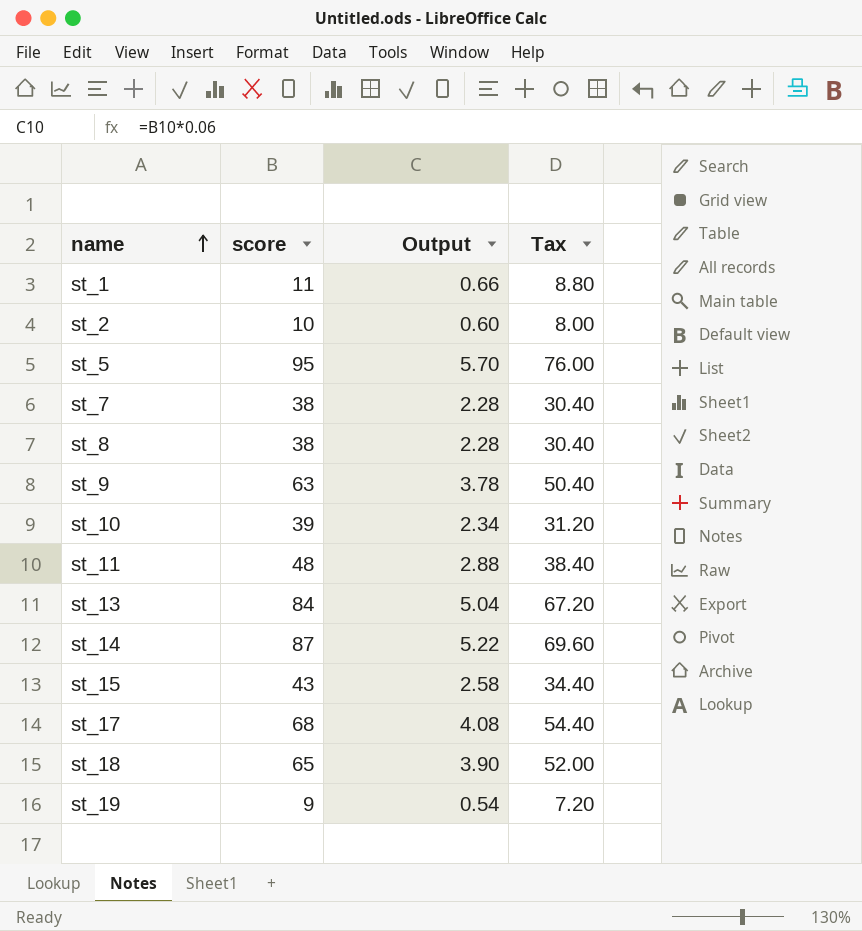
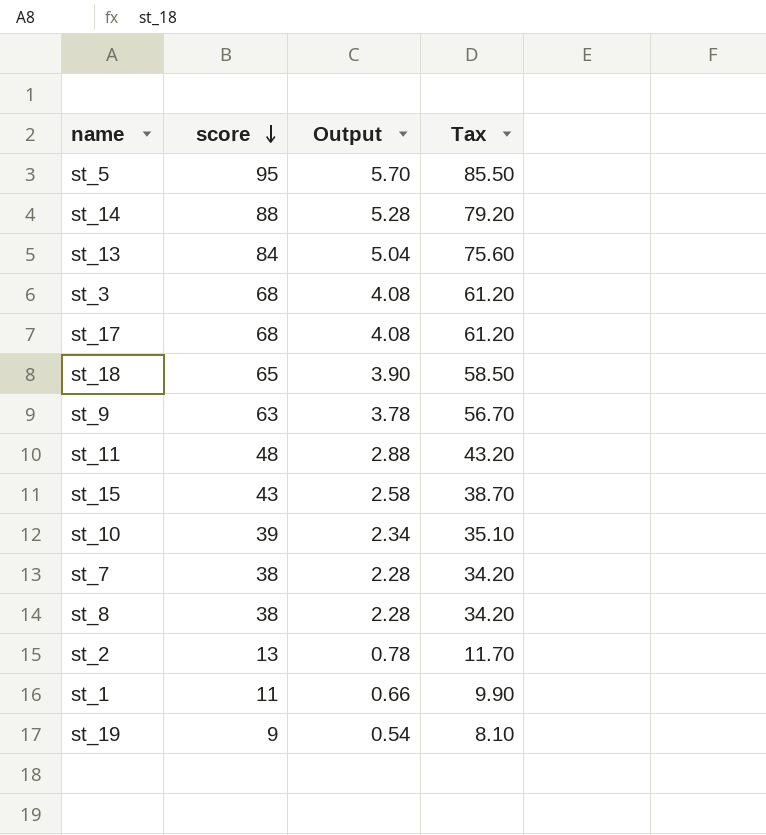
row order: name ascending -> score descending
column Tax | formula: [score] * 0.8 -> [score] * 0.9
st_14 | score: 87 -> 88
st_14 | Output: 5.22 -> 5.28
row st_3: none -> 68 | 4.08 | 61.20
st_2 | score: 10 -> 13
st_2 | Output: 0.60 -> 0.78

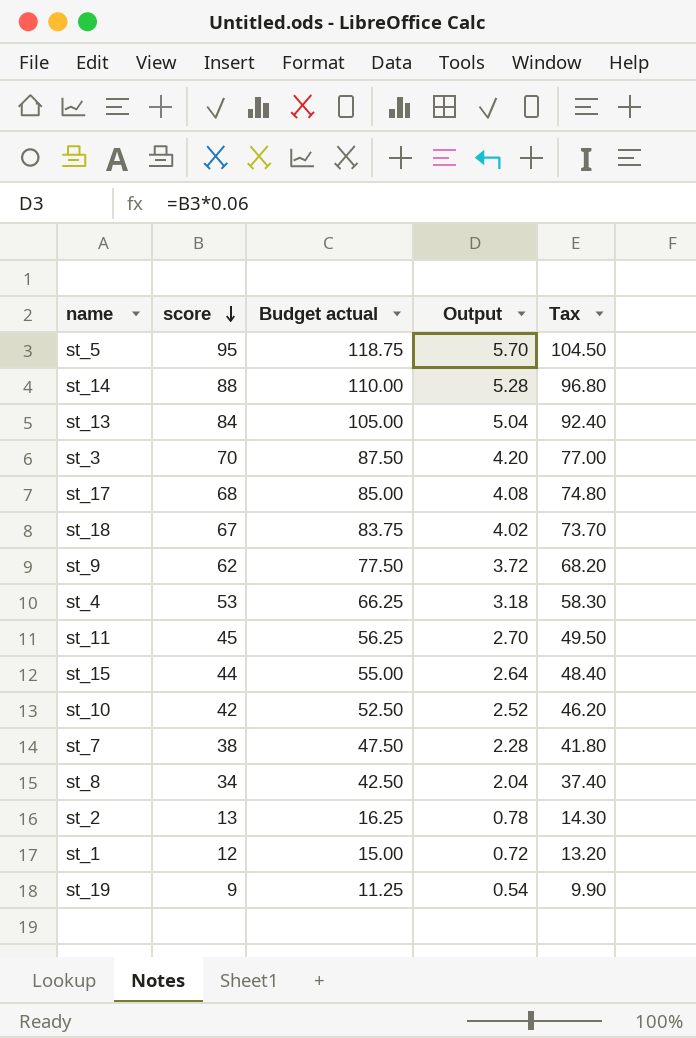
column Budget actual | formula: none -> [score] * 1.25
column Tax | formula: [score] * 0.9 -> [score] * 1.1
st_3 | score: 68 -> 70
st_3 | Output: 4.08 -> 4.20
st_18 | score: 65 -> 67
st_18 | Output: 3.90 -> 4.02
st_9 | score: 63 -> 62
st_9 | Output: 3.78 -> 3.72
row st_4: none -> 53 | 66.25 | 3.18 | 58.30
st_11 | score: 48 -> 45
st_11 | Output: 2.88 -> 2.70
st_15 | score: 43 -> 44
st_15 | Output: 2.58 -> 2.64
st_10 | score: 39 -> 42
st_10 | Output: 2.34 -> 2.52
st_8 | score: 38 -> 34
st_8 | Output: 2.28 -> 2.04
st_1 | score: 11 -> 12
st_1 | Output: 0.66 -> 0.72

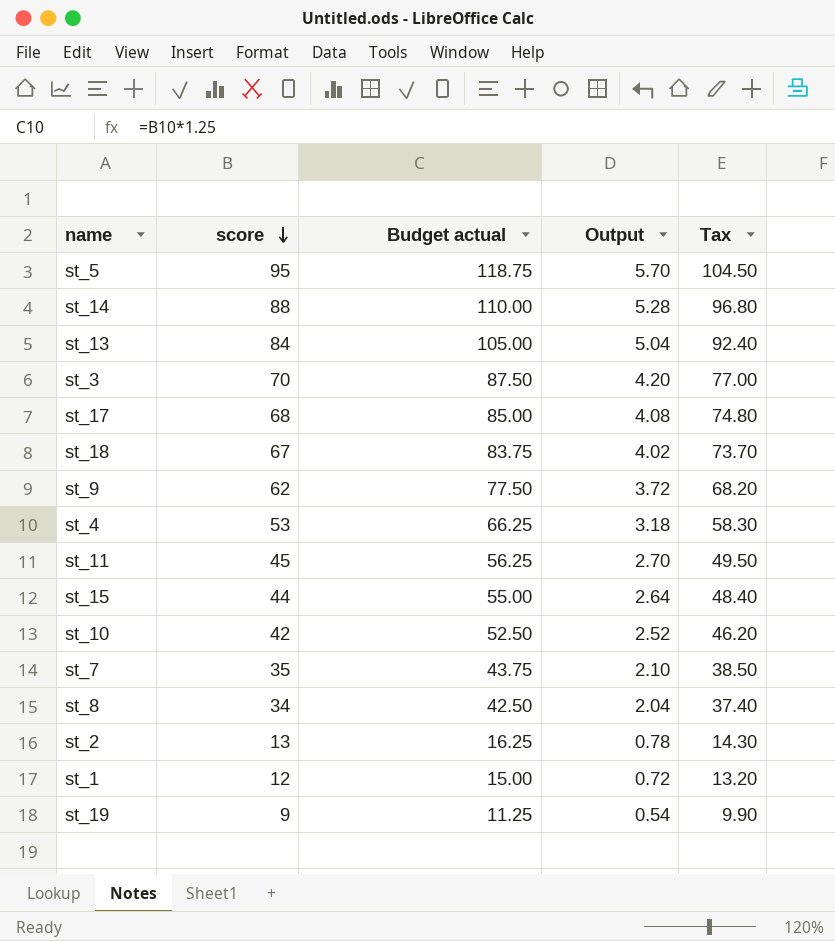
st_7 | score: 38 -> 35
st_7 | Budget actual: 47.50 -> 43.75
st_7 | Output: 2.28 -> 2.10
st_7 | Tax: 41.80 -> 38.50

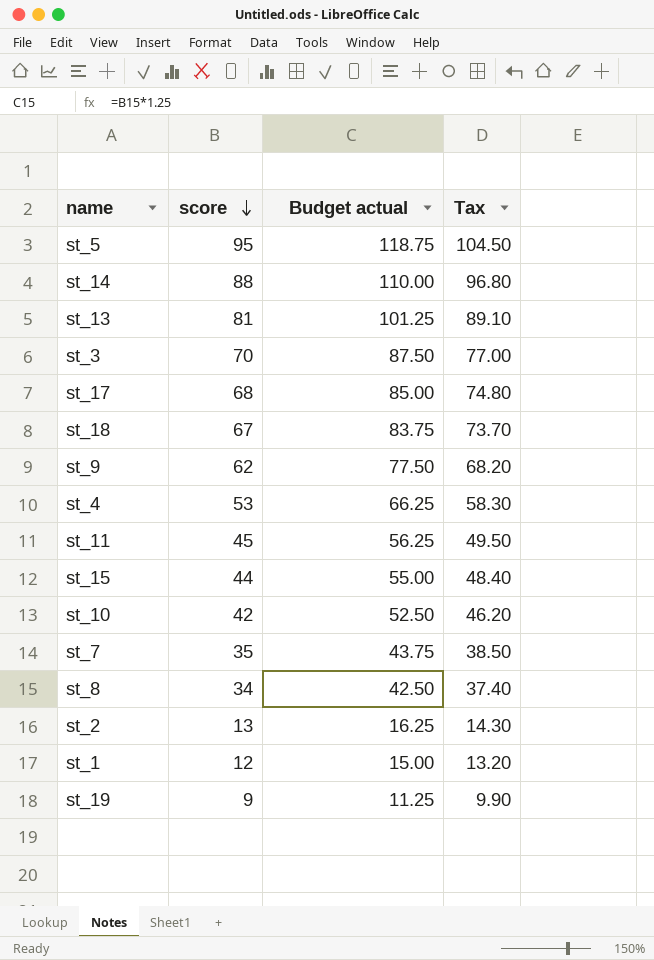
column Output | formula: [score] * 0.06 -> none
st_13 | score: 84 -> 81
st_13 | Budget actual: 105.00 -> 101.25
st_13 | Tax: 92.40 -> 89.10

